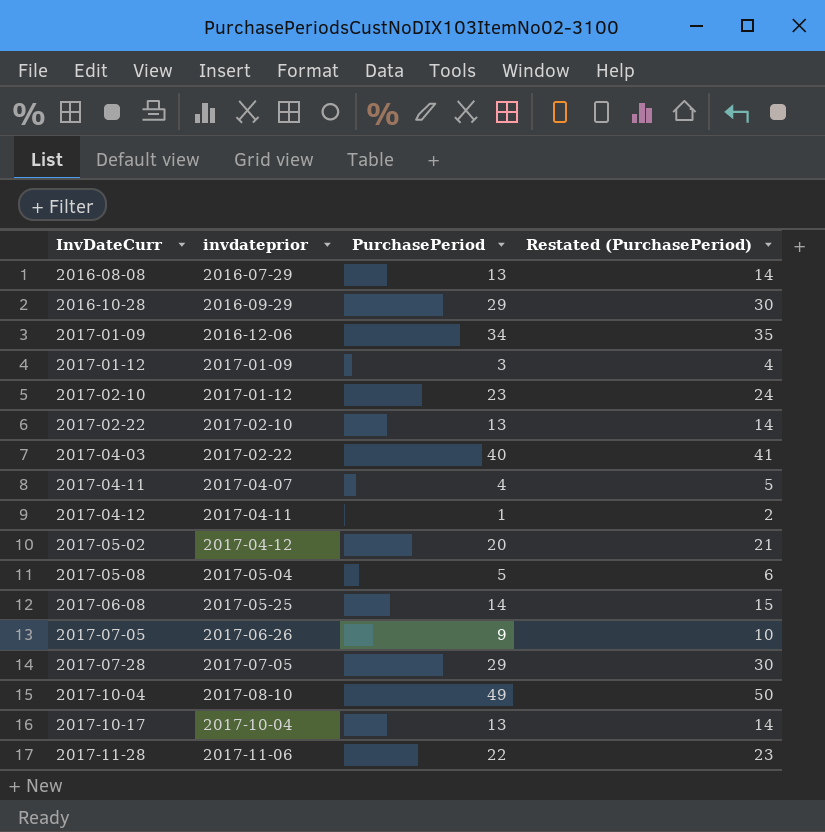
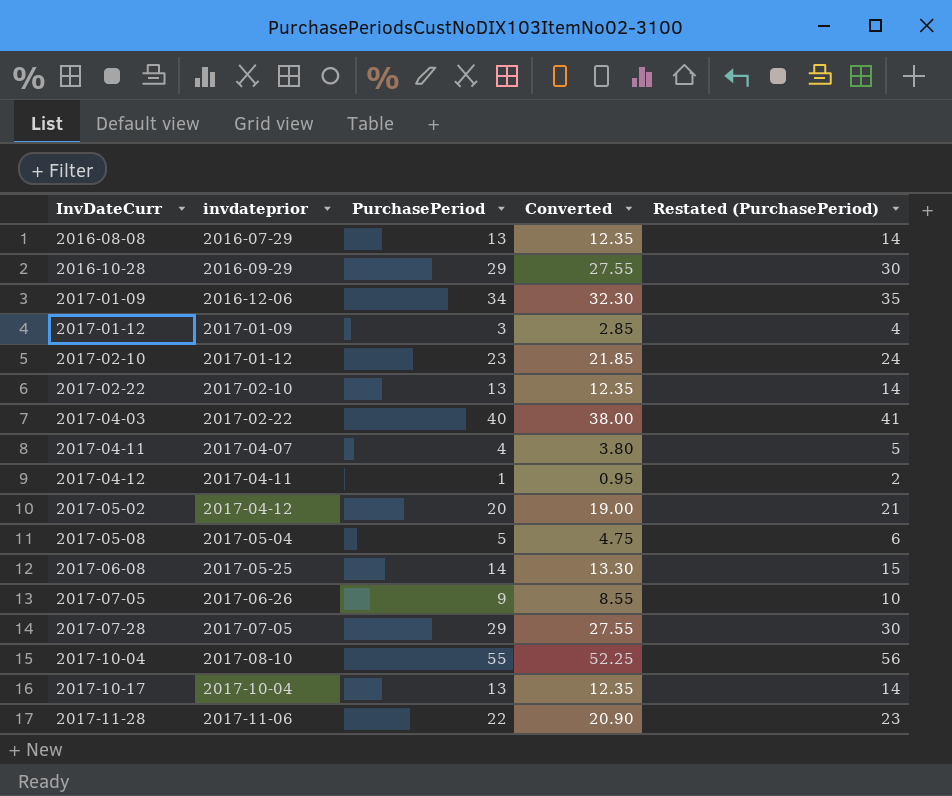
column Converted | formula: none -> [PurchasePeriod] * 0.95
2017-10-04 | PurchasePeriod: 49 -> 55
2017-10-04 | Restated (PurchasePeriod): 50 -> 56

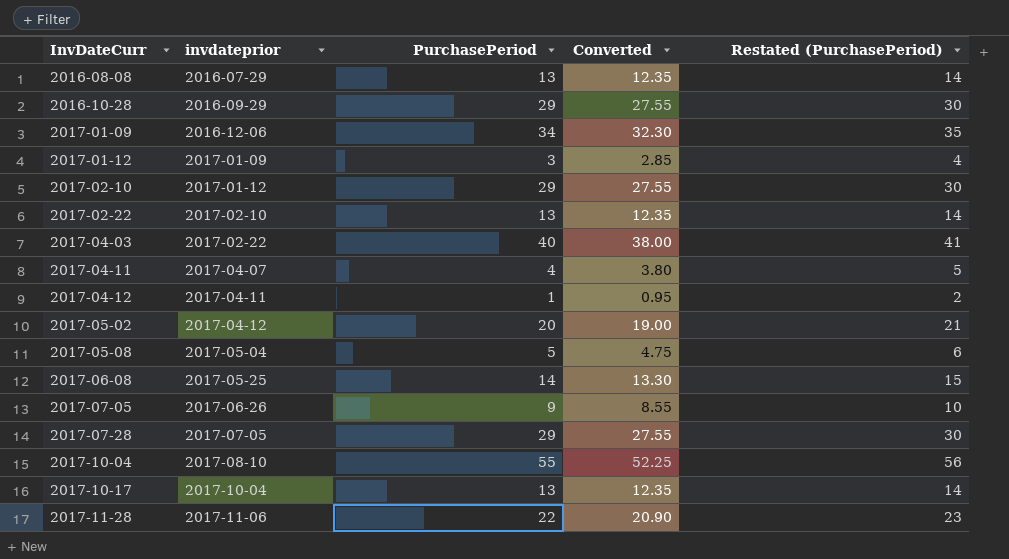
2017-02-10 | PurchasePeriod: 23 -> 29
2017-02-10 | Converted: 21.85 -> 27.55
2017-02-10 | Restated (PurchasePeriod): 24 -> 30

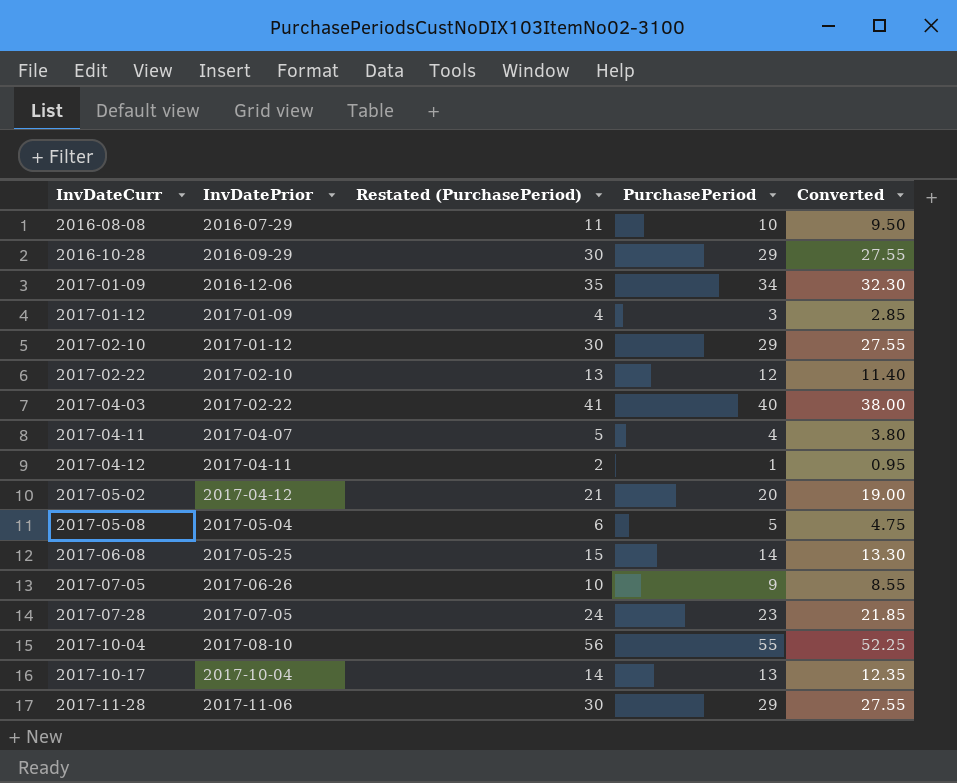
column name: invdateprior -> InvDatePrior
column Restated (PurchasePeriod) | position: 5 -> 3
2016-08-08 | Restated (PurchasePeriod): 14 -> 11
2016-08-08 | PurchasePeriod: 13 -> 10
2016-08-08 | Converted: 12.35 -> 9.50
2017-02-22 | Restated (PurchasePeriod): 14 -> 13
2017-02-22 | PurchasePeriod: 13 -> 12
2017-02-22 | Converted: 12.35 -> 11.40
2017-07-28 | Restated (PurchasePeriod): 30 -> 24
2017-07-28 | PurchasePeriod: 29 -> 23
2017-07-28 | Converted: 27.55 -> 21.85
2017-11-28 | Restated (PurchasePeriod): 23 -> 30
2017-11-28 | PurchasePeriod: 22 -> 29
2017-11-28 | Converted: 20.90 -> 27.55

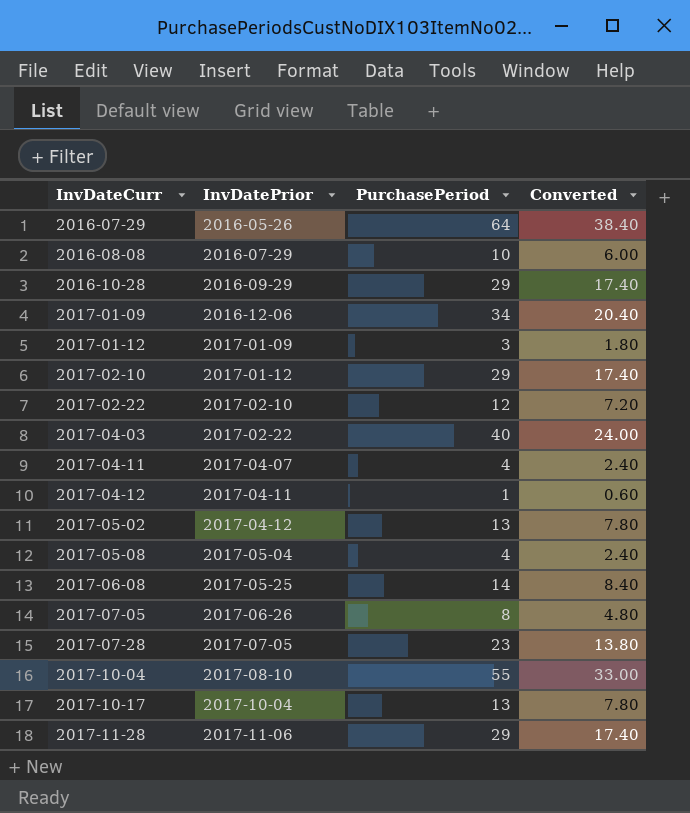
column Restated (PurchasePeriod) | formula: [PurchasePeriod] + 1 -> none
column Converted | formula: [PurchasePeriod] * 0.95 -> [PurchasePeriod] * 0.6
row 2016-07-29: none -> 2016-05-26 | 64 | 38.40
2017-05-02 | PurchasePeriod: 20 -> 13
2017-05-08 | PurchasePeriod: 5 -> 4
2017-07-05 | PurchasePeriod: 9 -> 8

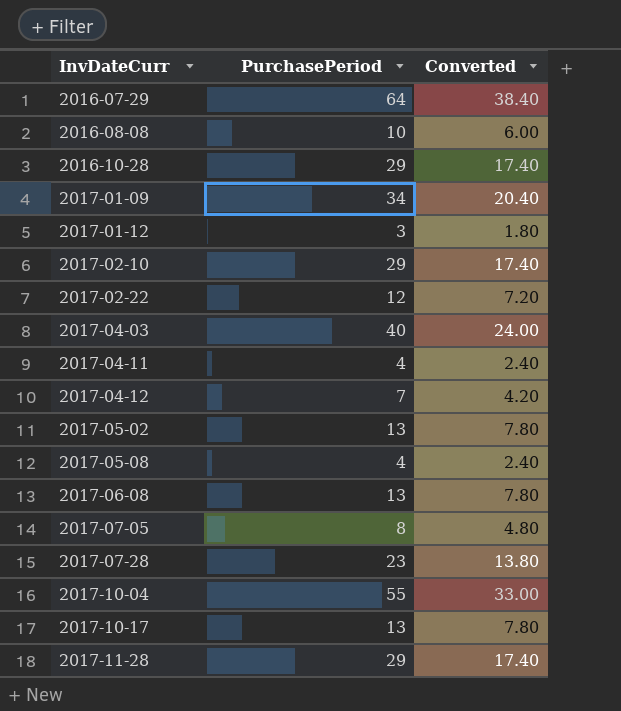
column InvDatePrior | position: 2 -> none
2017-04-12 | PurchasePeriod: 1 -> 7
2017-04-12 | Converted: 0.60 -> 4.20
2017-06-08 | PurchasePeriod: 14 -> 13
2017-06-08 | Converted: 8.40 -> 7.80

